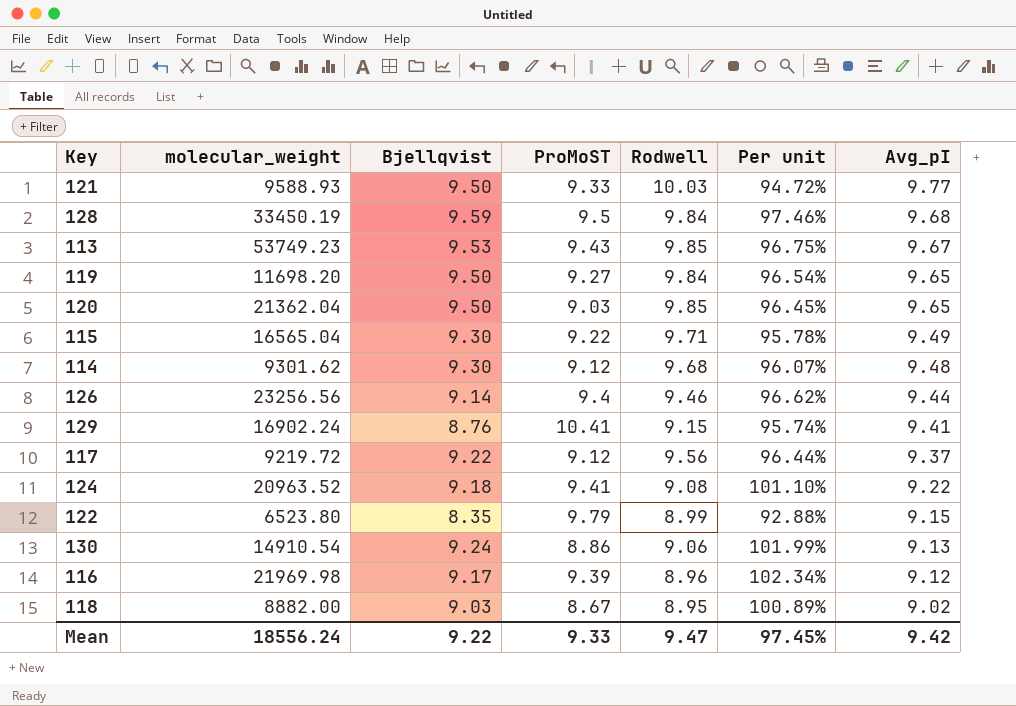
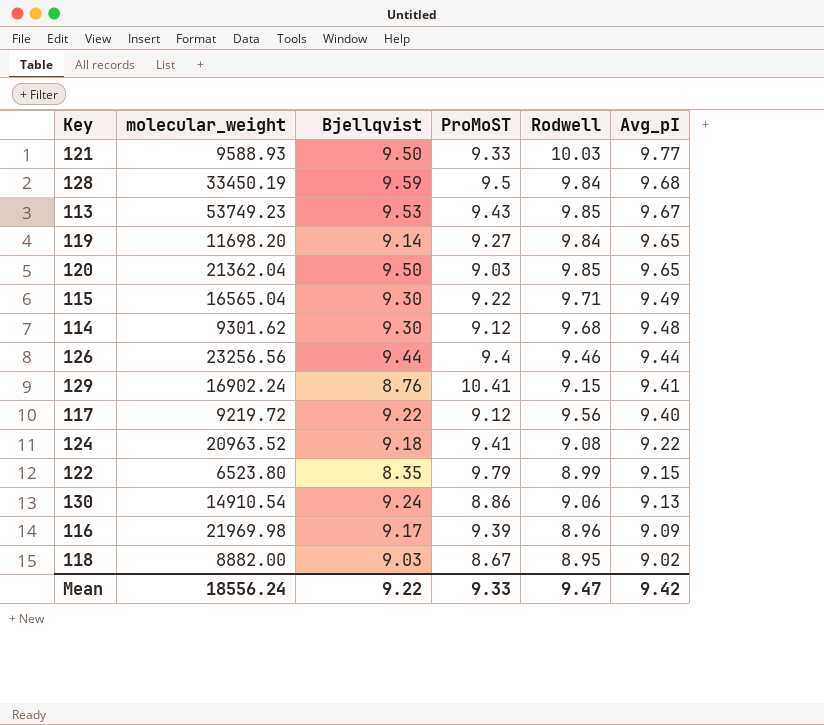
column Per unit | formula: [Bjellqvist] / [Rodwell] -> none
119 | Bjellqvist: 9.50 -> 9.14
126 | Bjellqvist: 9.14 -> 9.44
117 | Avg_pI: 9.37 -> 9.40
116 | Avg_pI: 9.12 -> 9.09

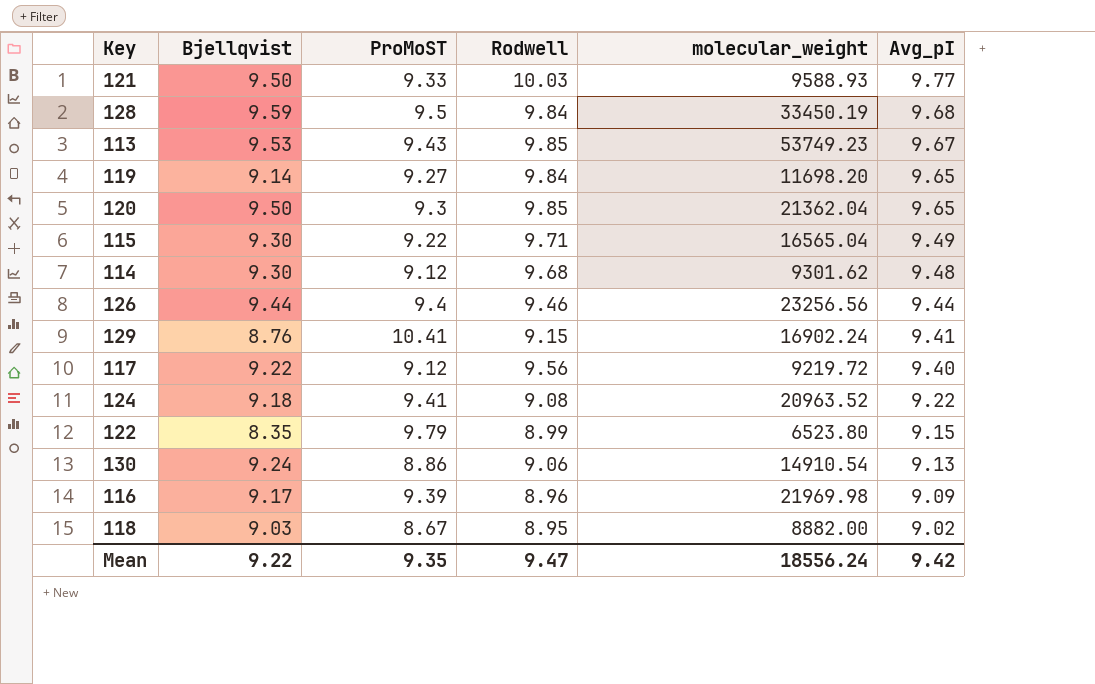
column molecular_weight | position: 2 -> 5
120 | ProMoST: 9.03 -> 9.3
Mean | ProMoST: 9.33 -> 9.35

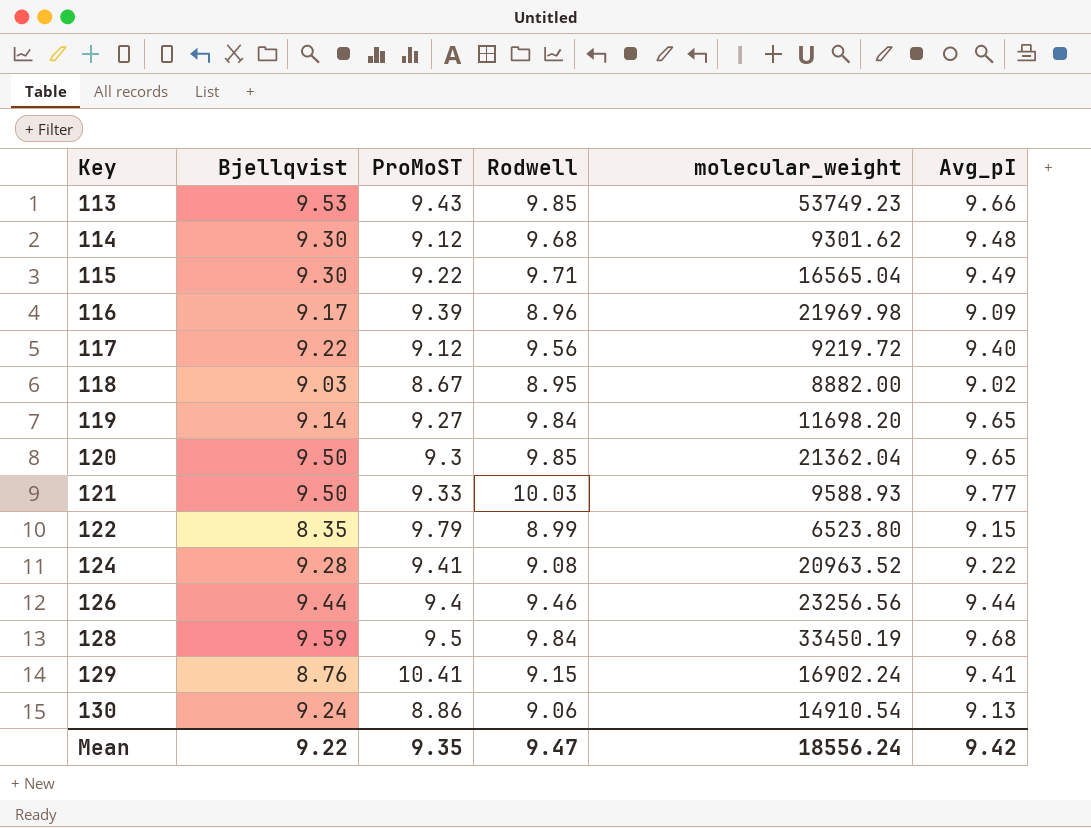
row order: Avg_pI descending -> Key ascending
113 | Avg_pI: 9.67 -> 9.66
124 | Bjellqvist: 9.18 -> 9.28

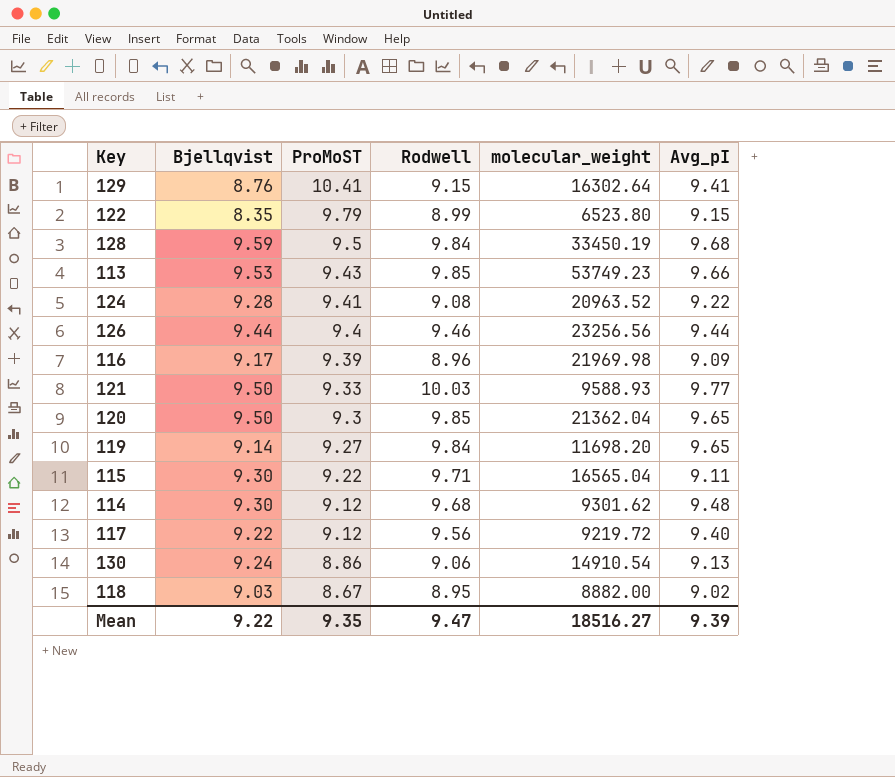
row order: Key ascending -> ProMoST descending
129 | molecular_weight: 16902.24 -> 16302.64
115 | Avg_pI: 9.49 -> 9.11
Mean | molecular_weight: 18556.24 -> 18516.27
Mean | Avg_pI: 9.42 -> 9.39

